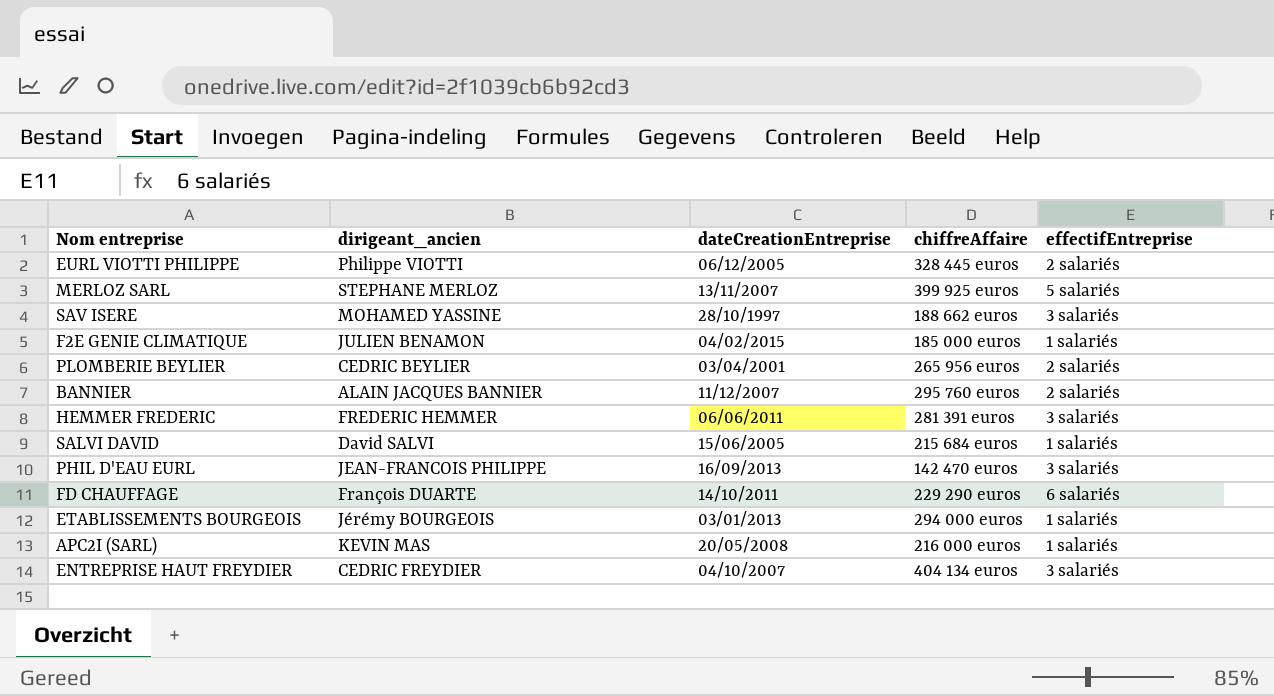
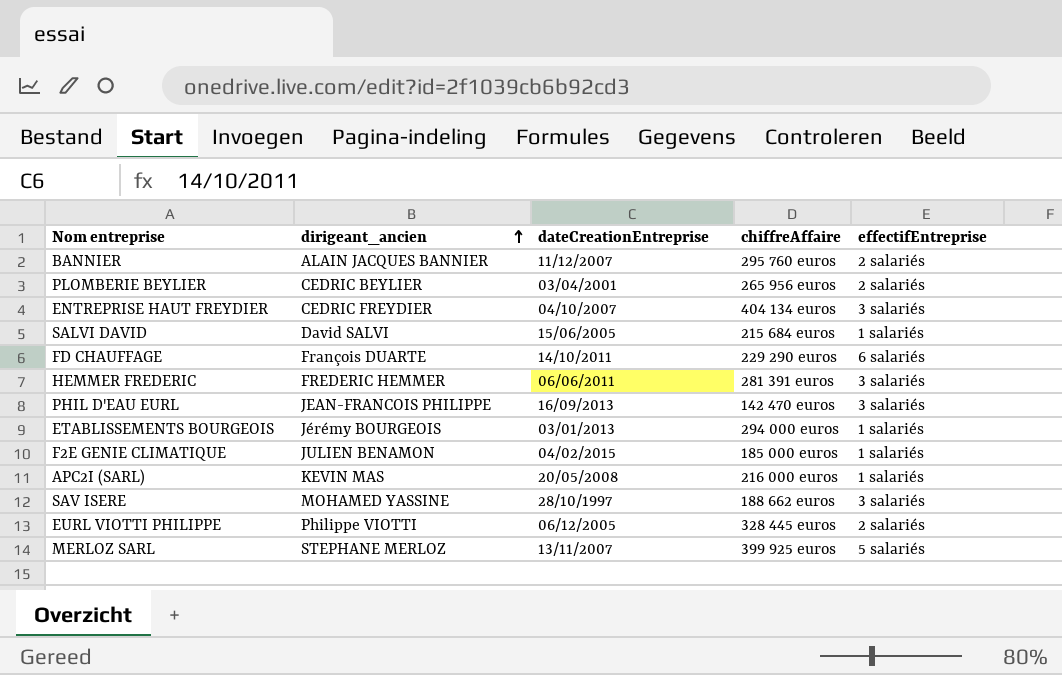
row order: none -> dirigeant_ancien ascending

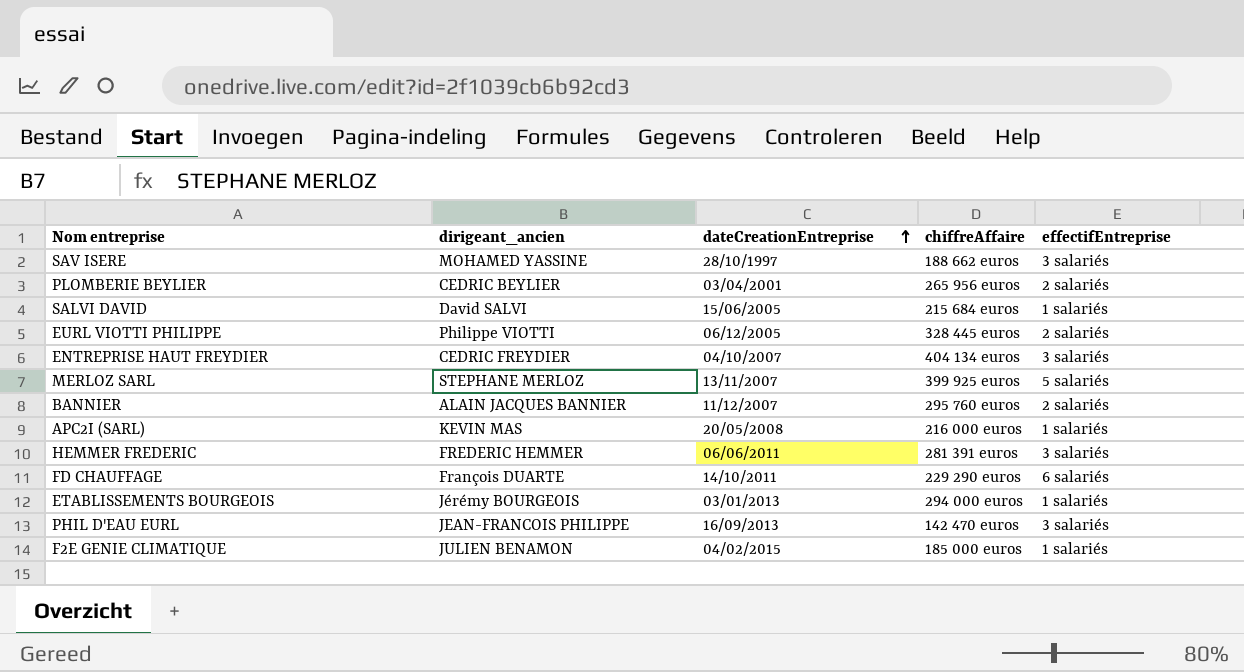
row order: dirigeant_ancien ascending -> dateCreationEntreprise ascending

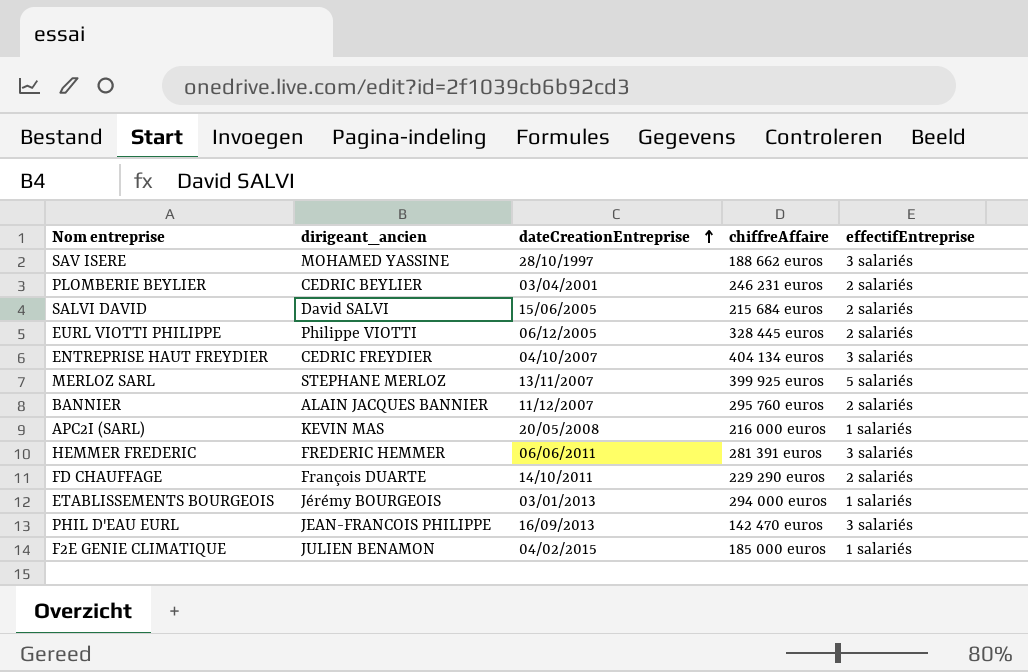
PLOMBERIE BEYLIER | chiffreAffaire: 265 956 euros -> 246 231 euros
SALVI DAVID | effectifEntreprise: 1 salariés -> 2 salariés
FD CHAUFFAGE | effectifEntreprise: 6 salariés -> 2 salariés

